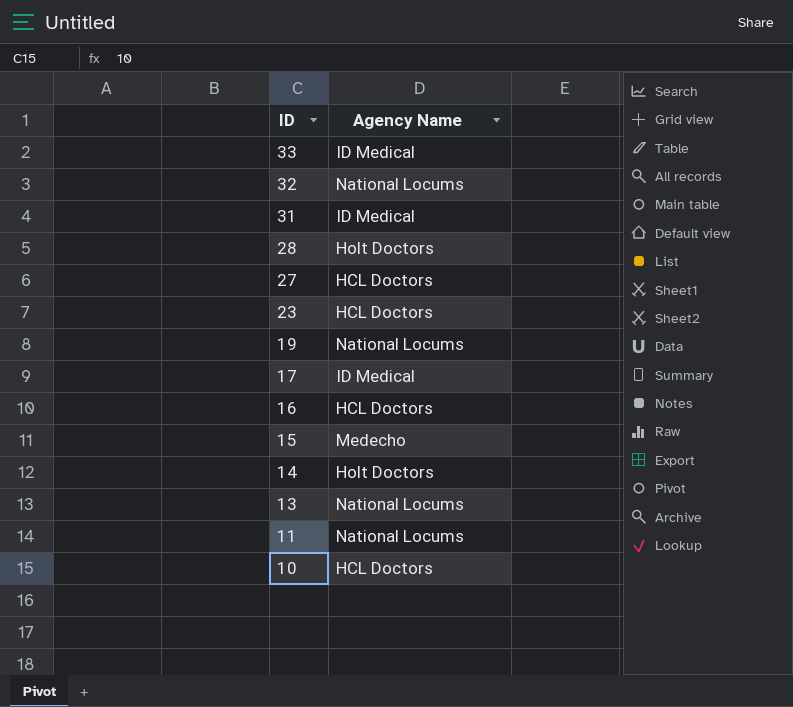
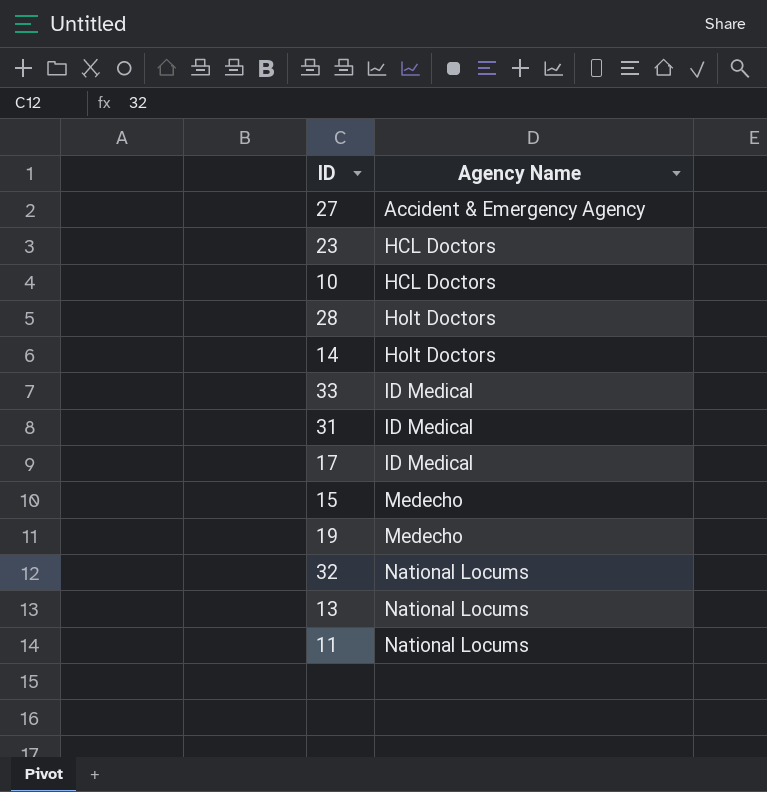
row order: ID descending -> Agency Name ascending
row 16: HCL Doctors -> none
27 | Agency Name: HCL Doctors -> Accident & Emergency Agency
19 | Agency Name: National Locums -> Medecho

